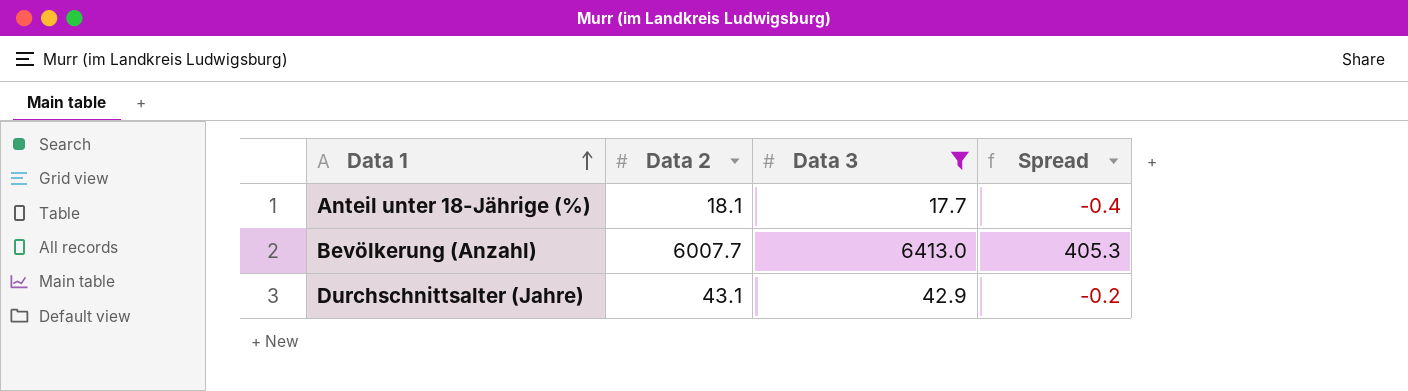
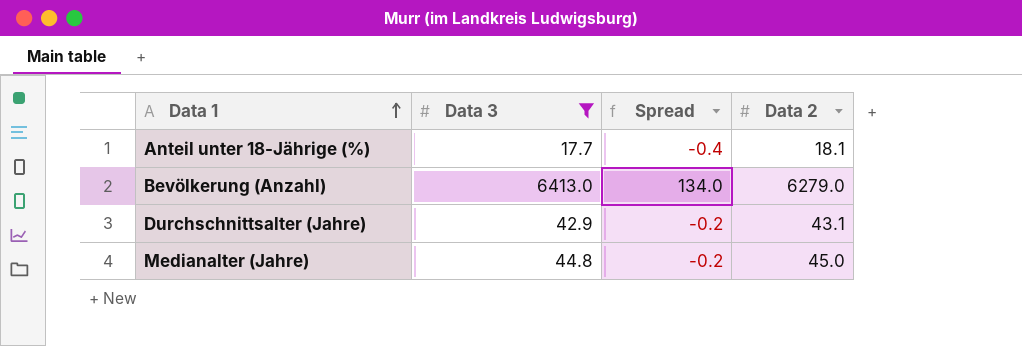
column Data 2 | position: 2 -> 4
Bevölkerung (Anzahl) | Spread: 405.3 -> 134.0
Bevölkerung (Anzahl) | Data 2: 6007.7 -> 6279.0
row Medianalter (Jahre): none -> 44.8 | -0.2 | 45.0

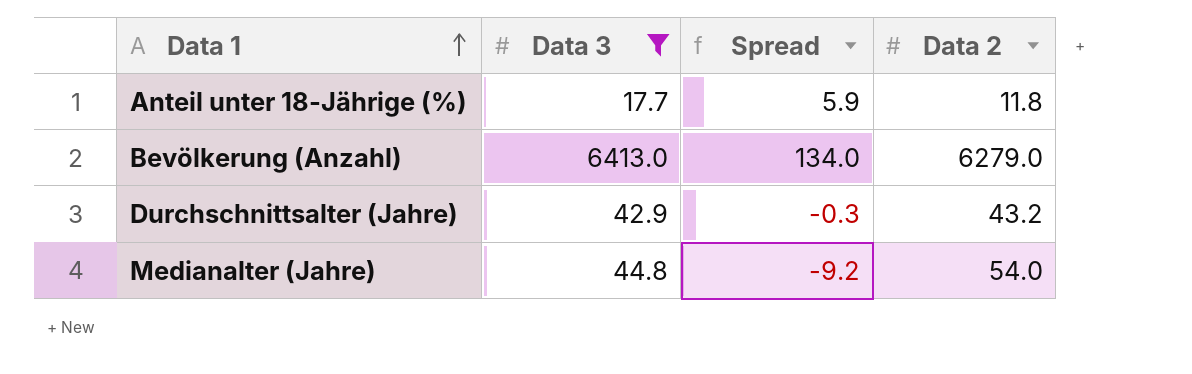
Anteil unter 18-Jährige (%) | Spread: -0.4 -> 5.9
Anteil unter 18-Jährige (%) | Data 2: 18.1 -> 11.8
Durchschnittsalter (Jahre) | Spread: -0.2 -> -0.3
Durchschnittsalter (Jahre) | Data 2: 43.1 -> 43.2
Medianalter (Jahre) | Spread: -0.2 -> -9.2
Medianalter (Jahre) | Data 2: 45.0 -> 54.0

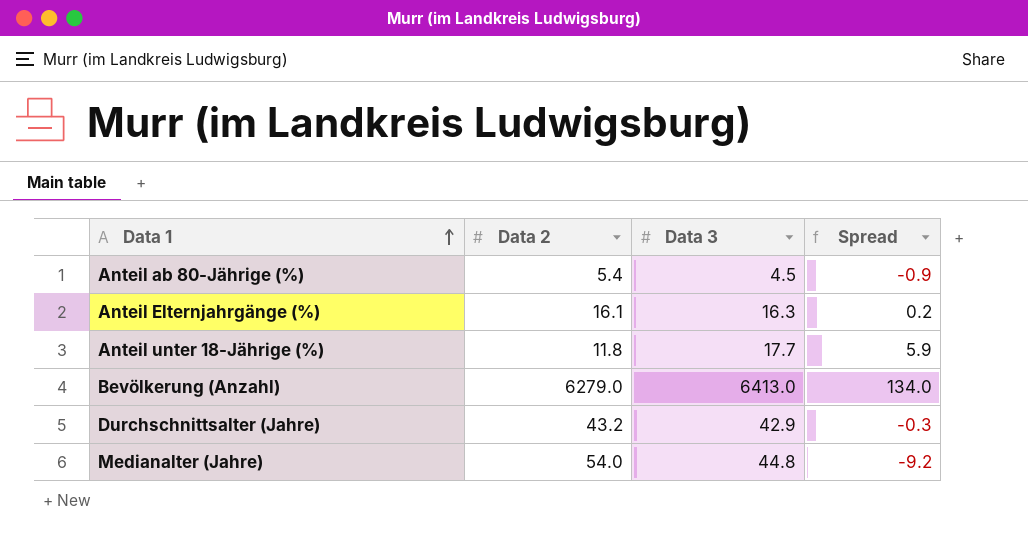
filter: Data 3 >= 17.7 -> none
column Data 2 | position: 4 -> 2

